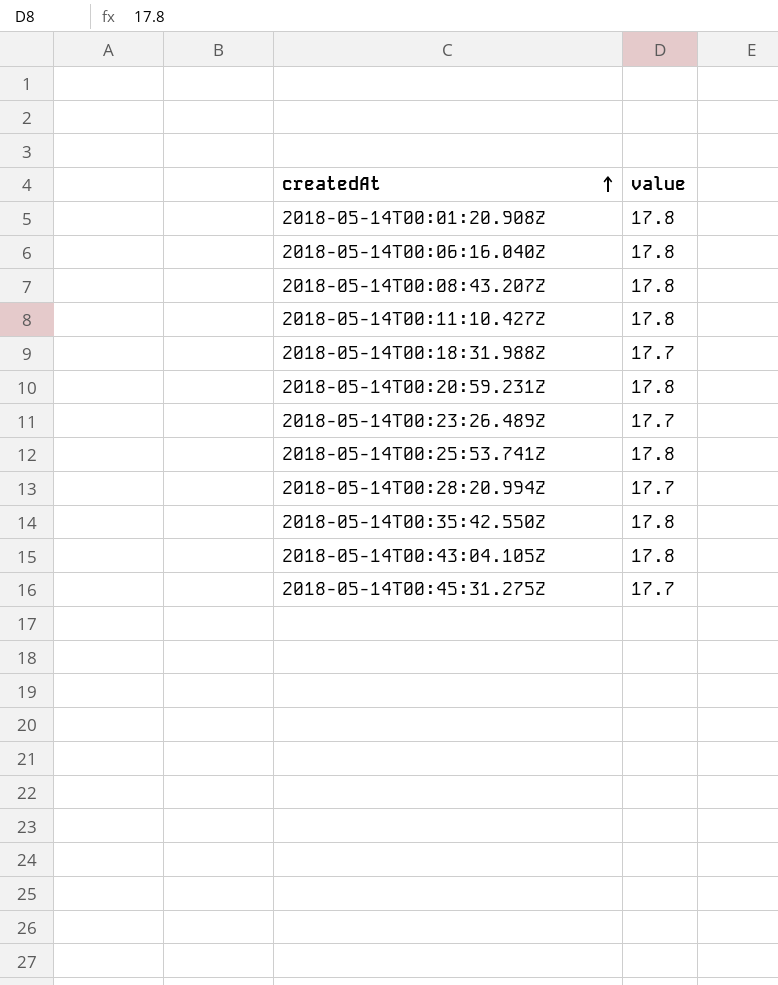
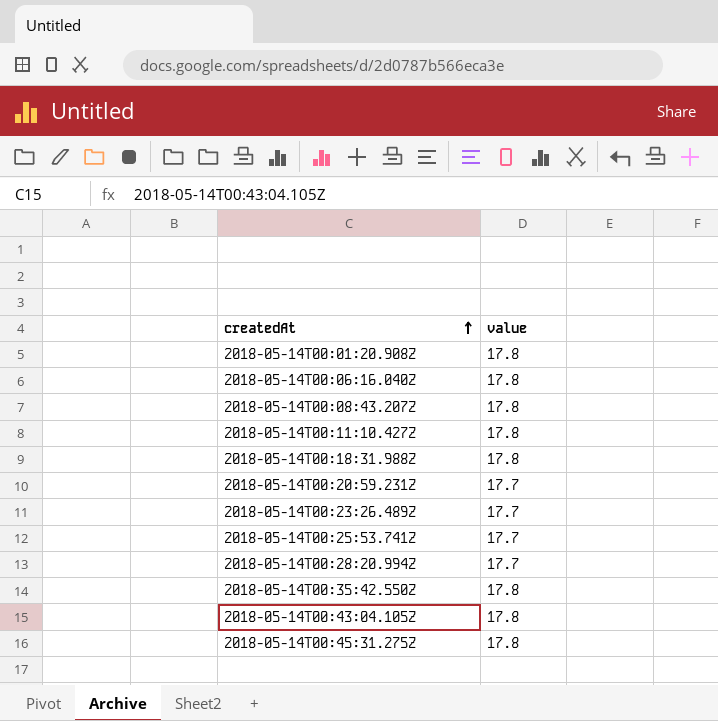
2018-05-14T00:18:31.988Z | value: 17.7 -> 17.8
2018-05-14T00:20:59.231Z | value: 17.8 -> 17.7
2018-05-14T00:25:53.741Z | value: 17.8 -> 17.7
2018-05-14T00:45:31.275Z | value: 17.7 -> 17.8

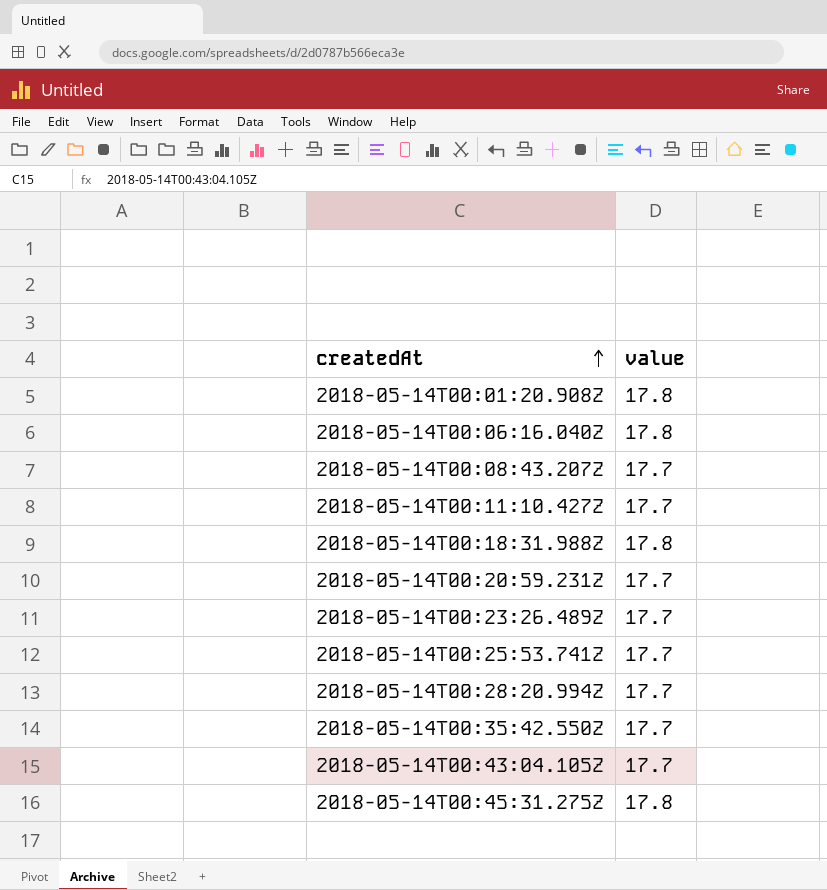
2018-05-14T00:08:43.207Z | value: 17.8 -> 17.7
2018-05-14T00:11:10.427Z | value: 17.8 -> 17.7
2018-05-14T00:35:42.550Z | value: 17.8 -> 17.7
2018-05-14T00:43:04.105Z | value: 17.8 -> 17.7

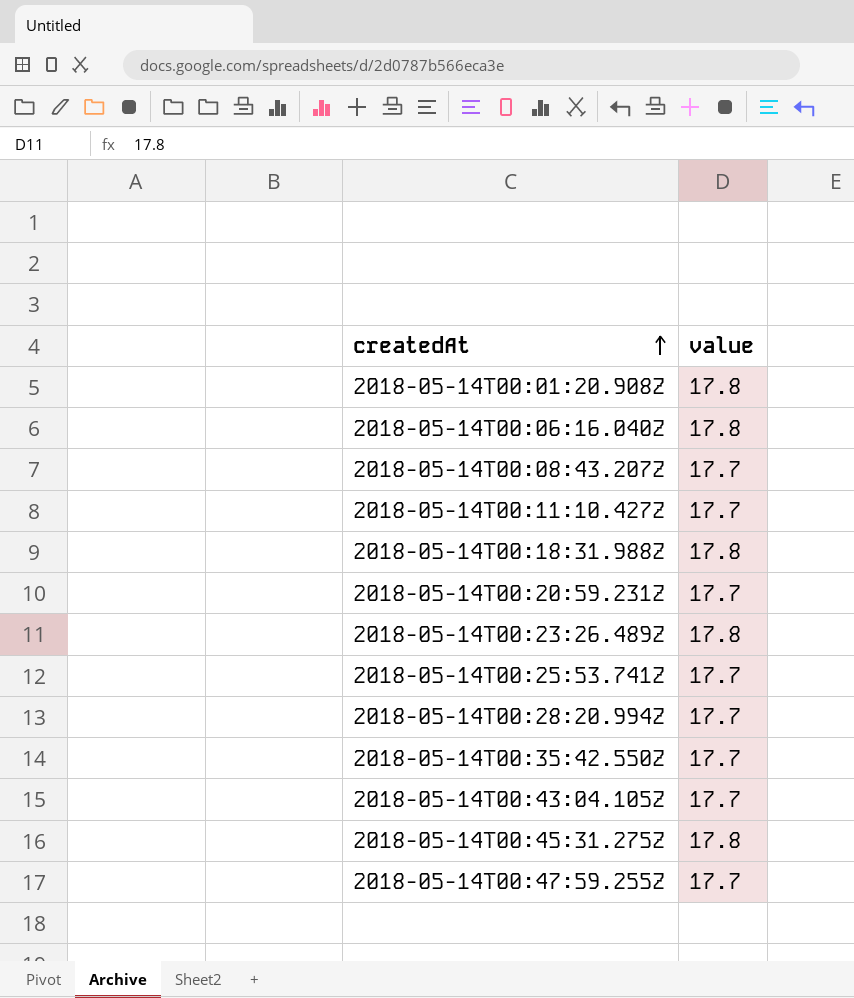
2018-05-14T00:23:26.489Z | value: 17.7 -> 17.8
row 2018-05-14T00:47:59.255Z: none -> 17.7

